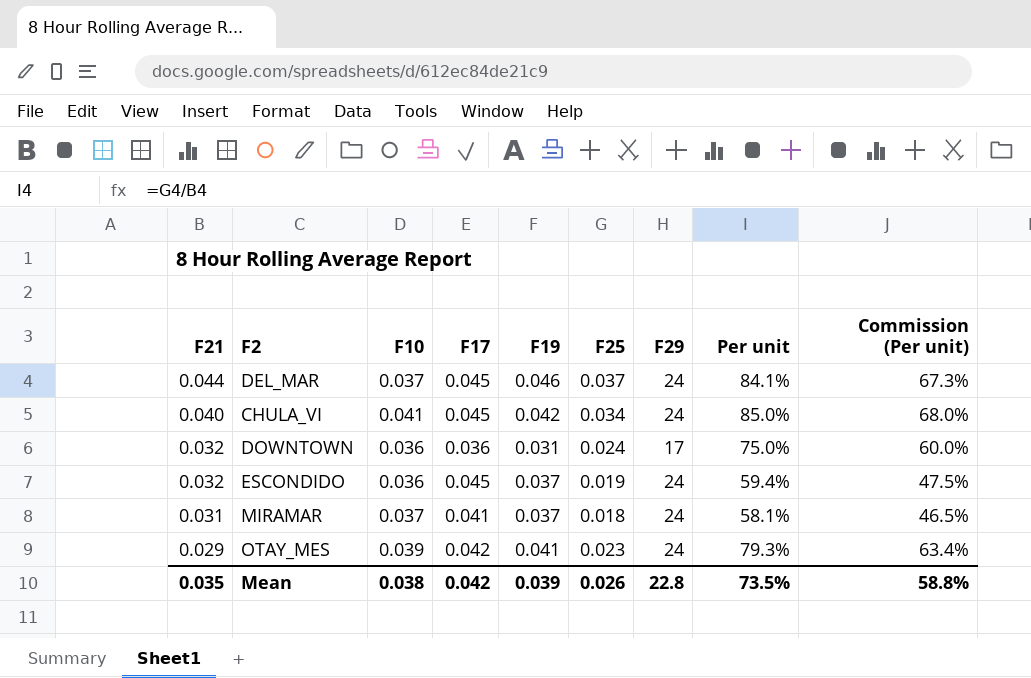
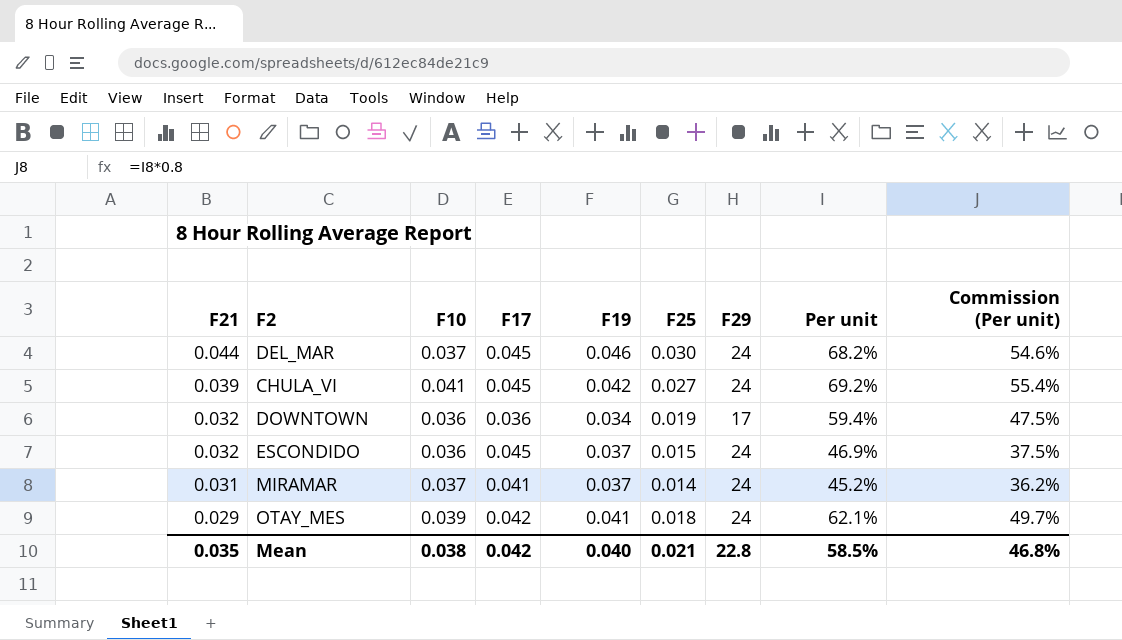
DEL_MAR | F25: 0.037 -> 0.030
DEL_MAR | Per unit: 84.1% -> 68.2%
DEL_MAR | Commission (Per unit): 67.3% -> 54.6%
CHULA_VI | F21: 0.040 -> 0.039
CHULA_VI | F25: 0.034 -> 0.027
CHULA_VI | Per unit: 85.0% -> 69.2%
CHULA_VI | Commission (Per unit): 68.0% -> 55.4%
DOWNTOWN | F19: 0.031 -> 0.034
DOWNTOWN | F25: 0.024 -> 0.019
DOWNTOWN | Per unit: 75.0% -> 59.4%
DOWNTOWN | Commission (Per unit): 60.0% -> 47.5%
ESCONDIDO | F25: 0.019 -> 0.015
ESCONDIDO | Per unit: 59.4% -> 46.9%
ESCONDIDO | Commission (Per unit): 47.5% -> 37.5%
MIRAMAR | F25: 0.018 -> 0.014
MIRAMAR | Per unit: 58.1% -> 45.2%
MIRAMAR | Commission (Per unit): 46.5% -> 36.2%
OTAY_MES | F25: 0.023 -> 0.018
OTAY_MES | Per unit: 79.3% -> 62.1%
OTAY_MES | Commission (Per unit): 63.4% -> 49.7%
Mean | F19: 0.039 -> 0.040
Mean | F25: 0.026 -> 0.021
Mean | Per unit: 73.5% -> 58.5%
Mean | Commission (Per unit): 58.8% -> 46.8%

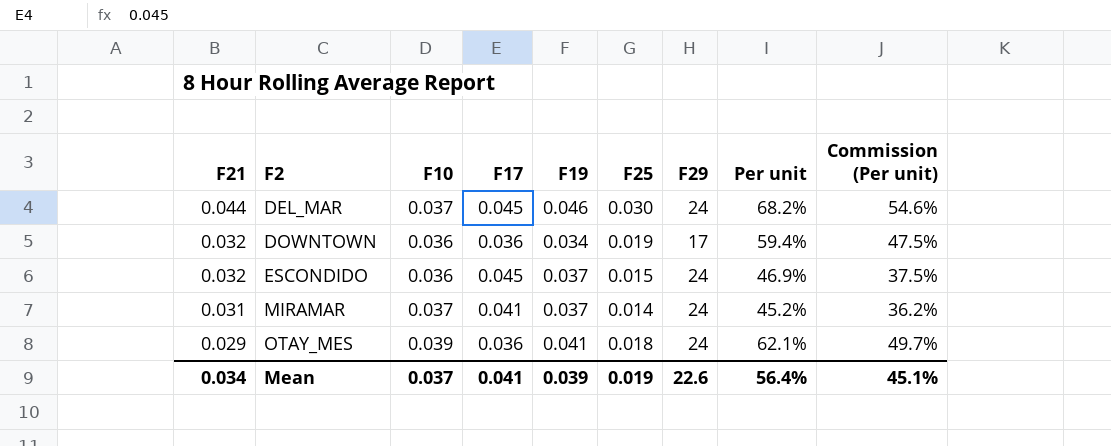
row CHULA_VI: 0.039 | 0.041 | 0.045 | 0.042 | 0.027 | 24 | 69.2% | 55.4% -> none
OTAY_MES | F17: 0.042 -> 0.036
Mean | F21: 0.035 -> 0.034
Mean | F10: 0.038 -> 0.037
Mean | F17: 0.042 -> 0.041
Mean | F19: 0.040 -> 0.039
Mean | F25: 0.021 -> 0.019
Mean | F29: 22.8 -> 22.6
Mean | Per unit: 58.5% -> 56.4%
Mean | Commission (Per unit): 46.8% -> 45.1%

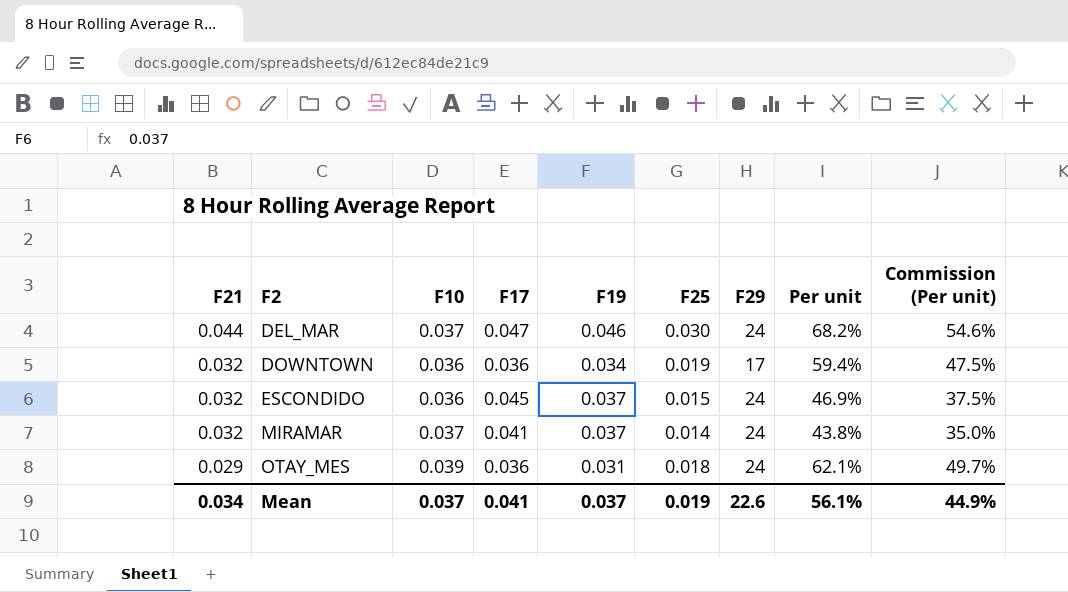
DEL_MAR | F17: 0.045 -> 0.047
MIRAMAR | F21: 0.031 -> 0.032
MIRAMAR | Per unit: 45.2% -> 43.8%
MIRAMAR | Commission (Per unit): 36.2% -> 35.0%
OTAY_MES | F19: 0.041 -> 0.031
Mean | F19: 0.039 -> 0.037
Mean | Per unit: 56.4% -> 56.1%
Mean | Commission (Per unit): 45.1% -> 44.9%

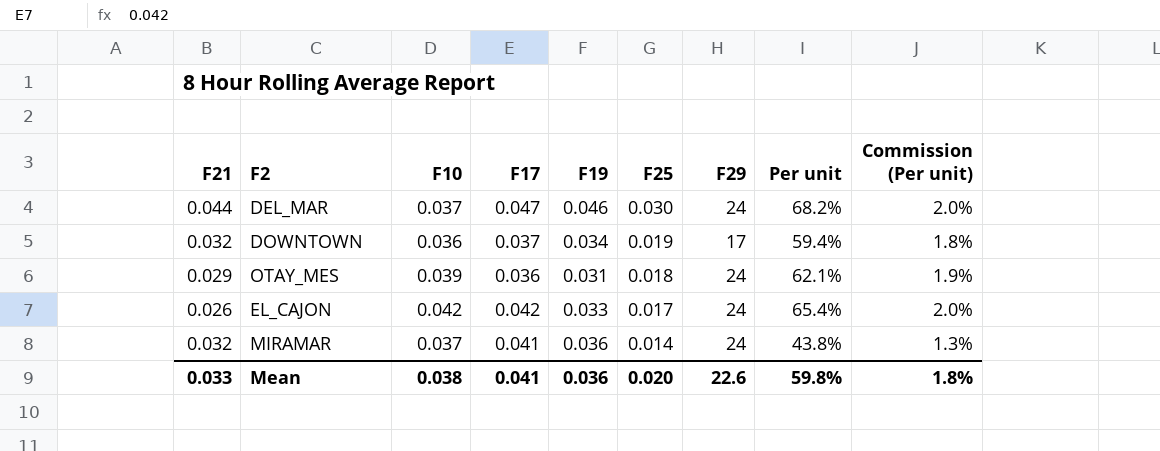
row order: F21 descending -> F25 descending
column Commission (Per unit) | formula: [Per unit] * 0.8 -> [Per unit] * 0.03
row ESCONDIDO: 0.032 | 0.036 | 0.045 | 0.037 | 0.015 | 24 | 46.9% | 37.5% -> none
DOWNTOWN | F17: 0.036 -> 0.037
row EL_CAJON: none -> 0.026 | 0.042 | 0.042 | 0.033 | 0.017 | 24 | 65.4% | 2.0%
MIRAMAR | F19: 0.037 -> 0.036
Mean | F21: 0.034 -> 0.033
Mean | F10: 0.037 -> 0.038
Mean | F19: 0.037 -> 0.036
Mean | F25: 0.019 -> 0.020
Mean | Per unit: 56.1% -> 59.8%
Mean | Commission (Per unit): 44.9% -> 1.8%

